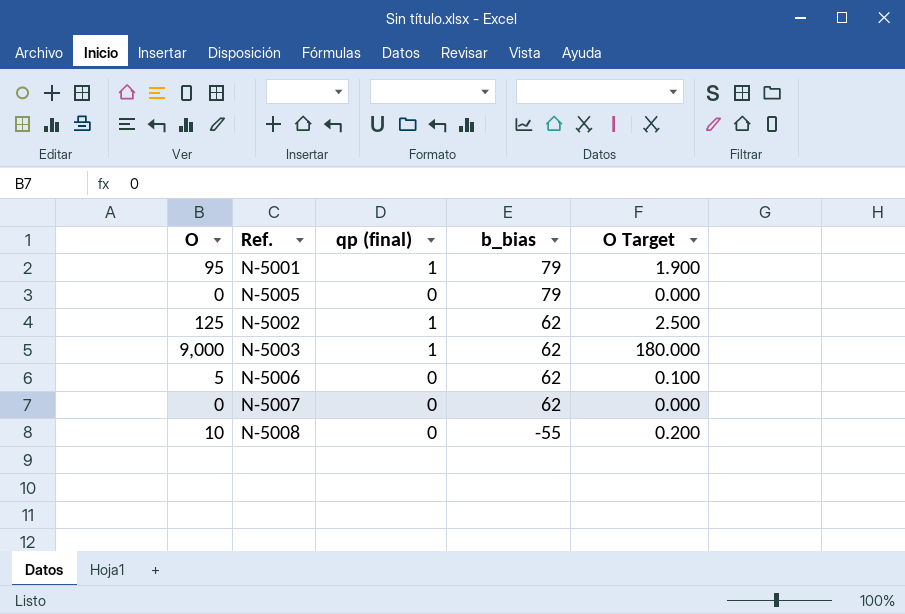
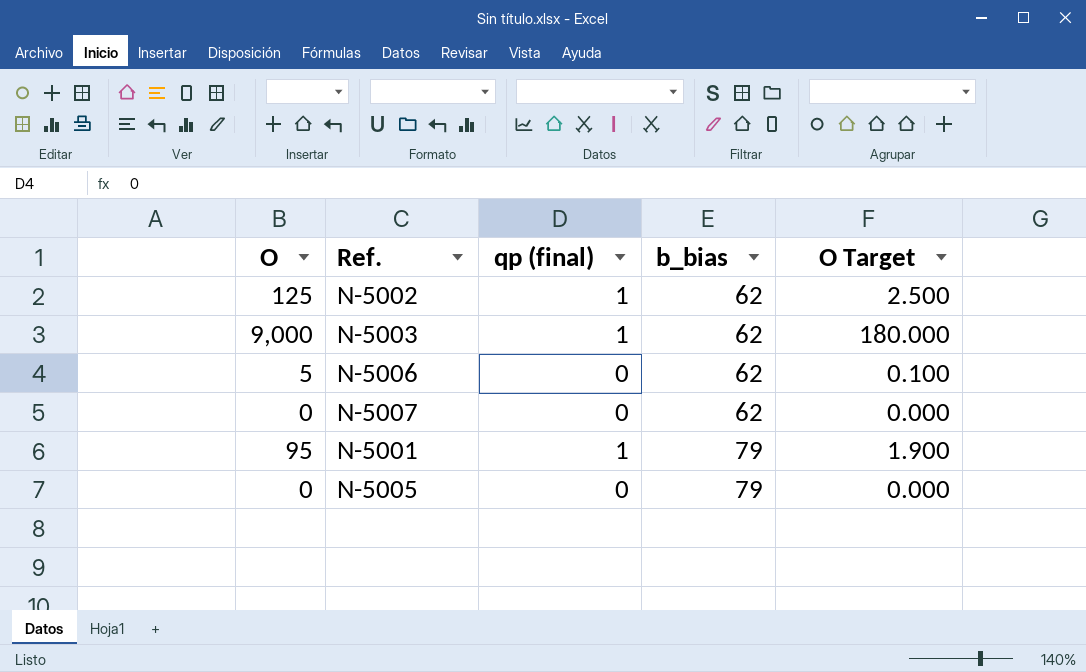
row order: b_bias descending -> b_bias ascending
row N-5008: 10 | 0 | -55 | 0.200 -> none

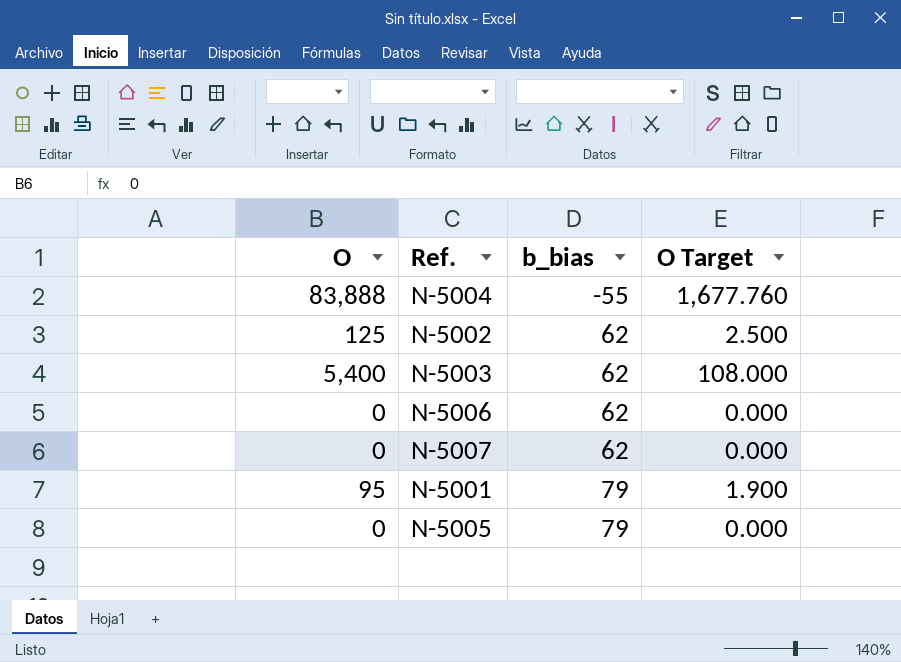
column qp (final) | position: 3 -> none
row N-5004: none -> 83,888 | -55 | 1,677.760
N-5003 | O: 9,000 -> 5,400
N-5003 | O Target: 180.000 -> 108.000
N-5006 | O: 5 -> 0
N-5006 | O Target: 0.100 -> 0.000

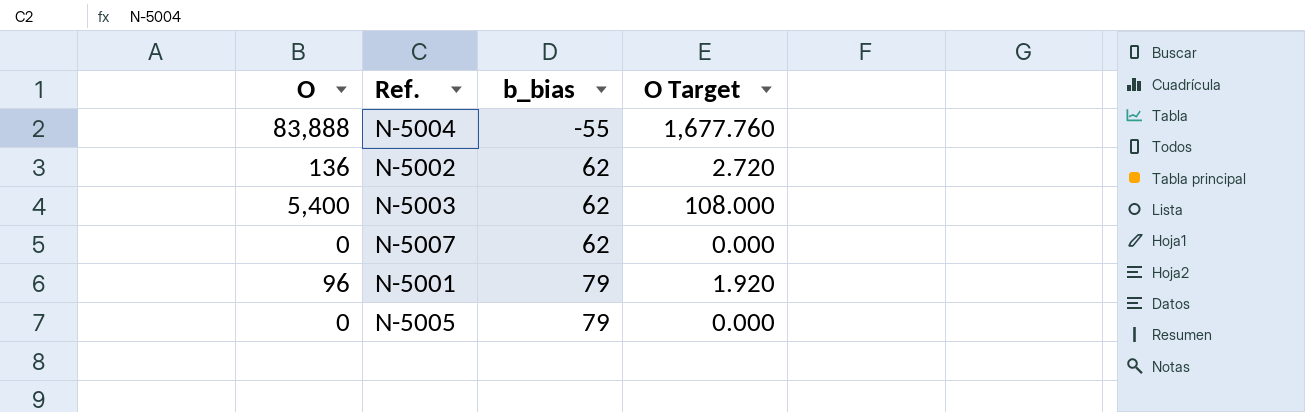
row N-5006: 0 | 62 | 0.000 -> none
N-5002 | O: 125 -> 136
N-5002 | O Target: 2.500 -> 2.720
N-5001 | O: 95 -> 96
N-5001 | O Target: 1.900 -> 1.920

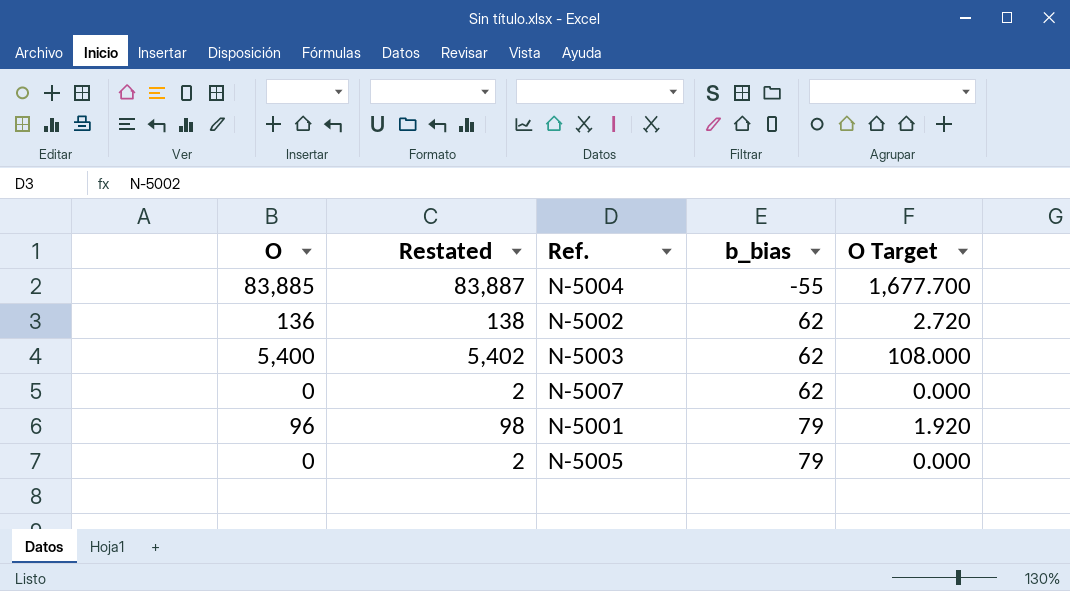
column Restated | formula: none -> [O] + 2
N-5004 | O: 83,888 -> 83,885
N-5004 | O Target: 1,677.760 -> 1,677.700

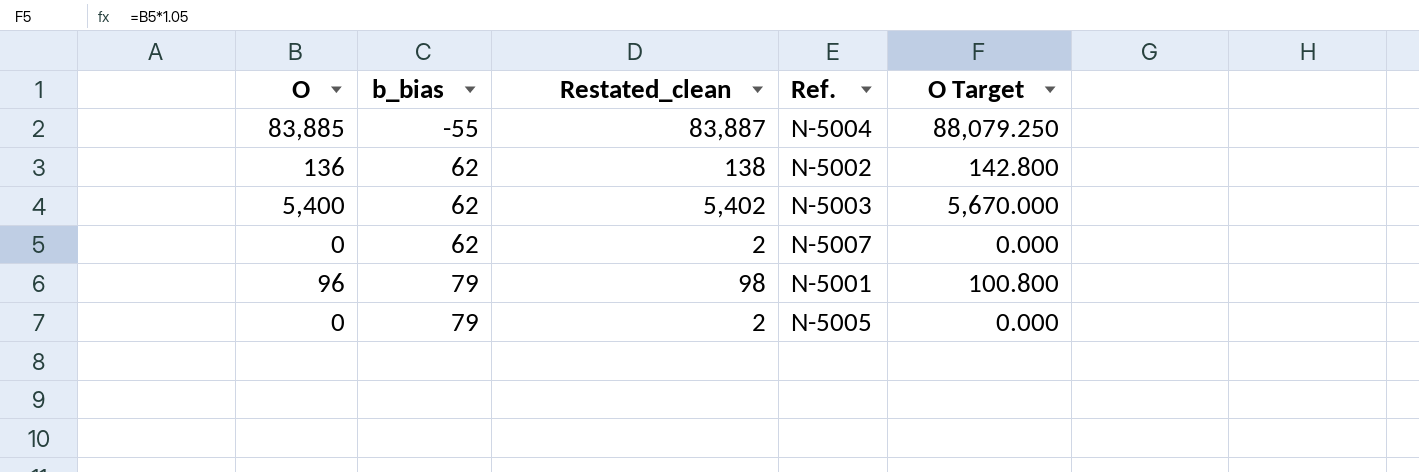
column b_bias | position: 4 -> 2
column name: Restated -> Restated_clean
column O Target | formula: [O] * 0.02 -> [O] * 1.05

